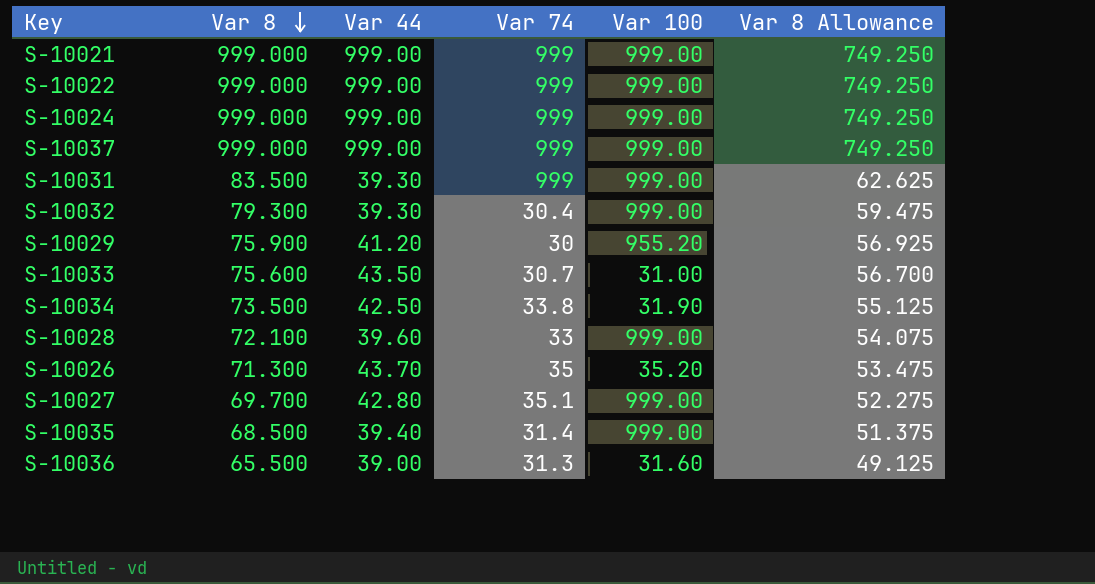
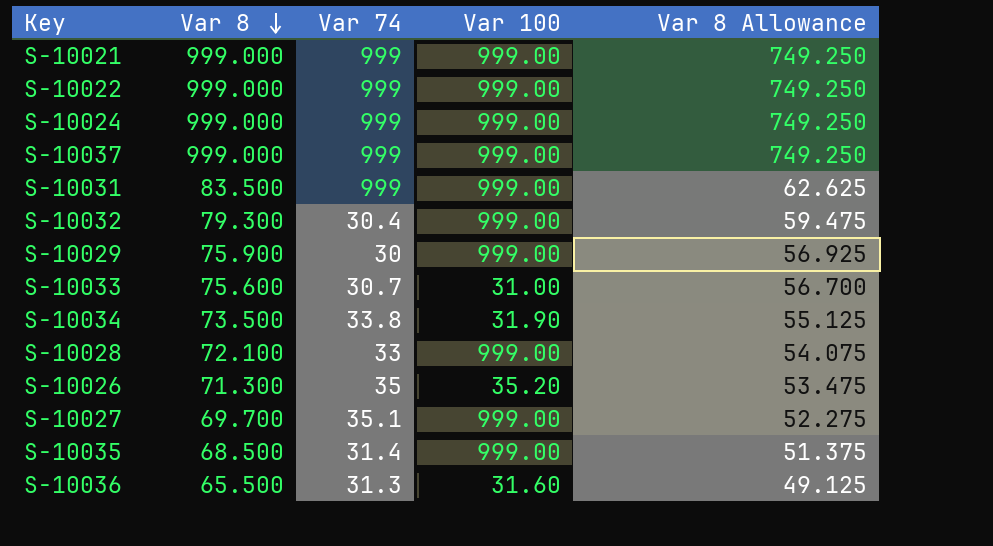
column Var 44 | position: 3 -> none
S-10029 | Var 100: 955.20 -> 999.00

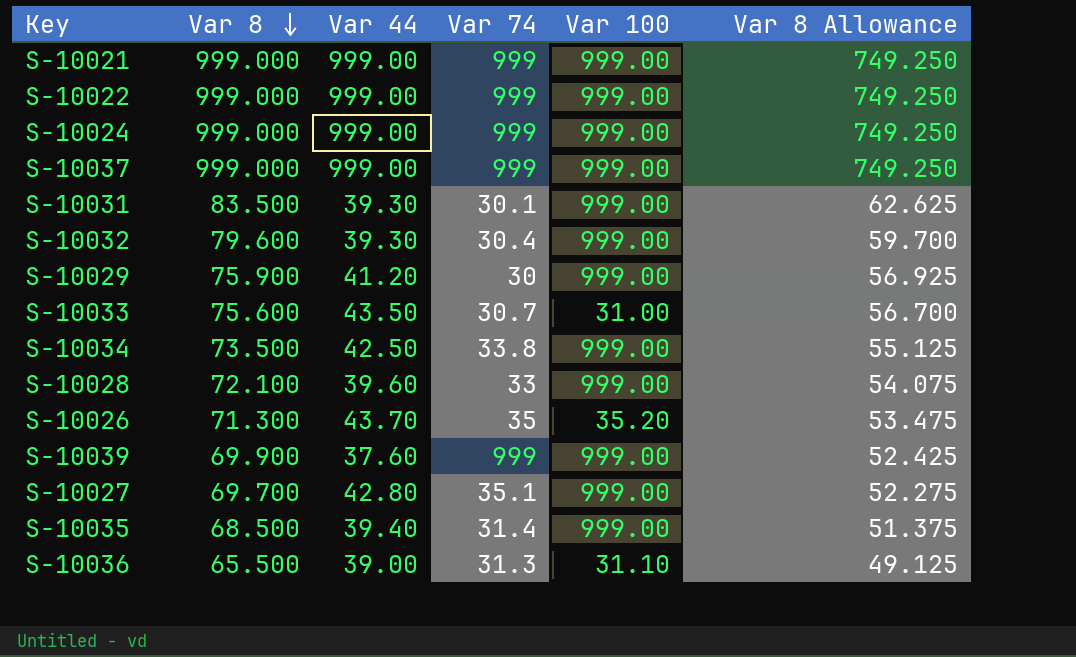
column Var 44 | position: none -> 3
S-10031 | Var 74: 999 -> 30.1
S-10032 | Var 8: 79.300 -> 79.600
S-10032 | Var 8 Allowance: 59.475 -> 59.700
S-10034 | Var 100: 31.90 -> 999.00
row S-10039: none -> 69.900 | 37.60 | 999 | 999.00 | 52.425
S-10036 | Var 100: 31.60 -> 31.10

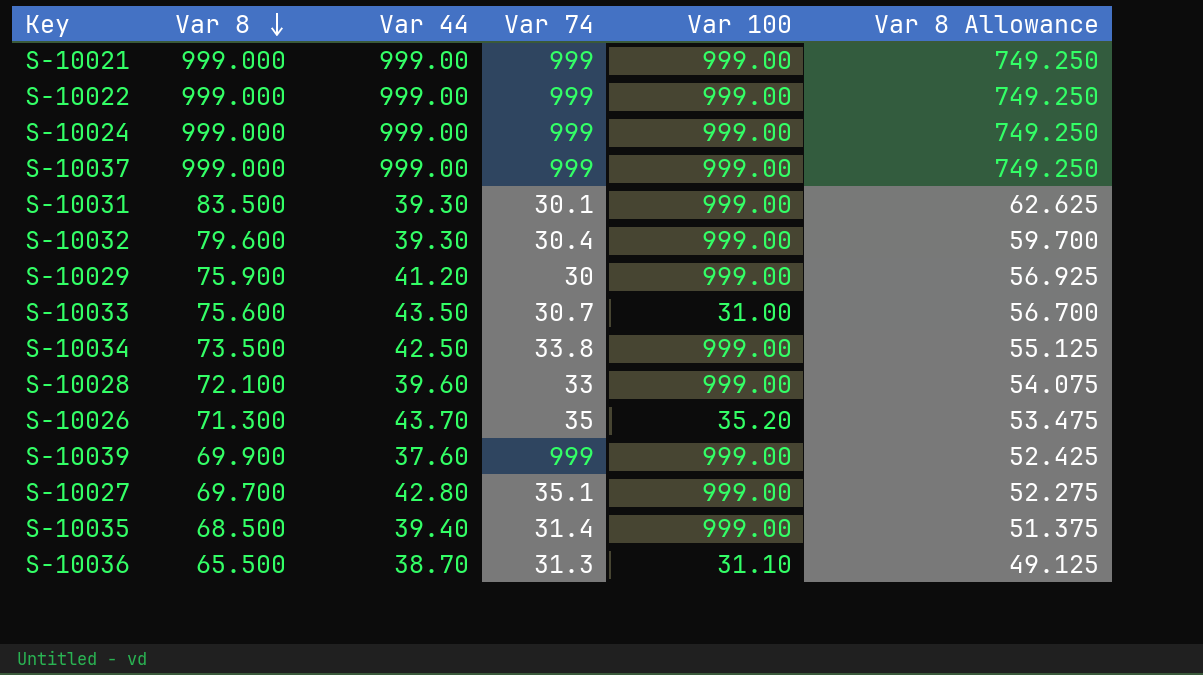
S-10036 | Var 44: 39.00 -> 38.70

